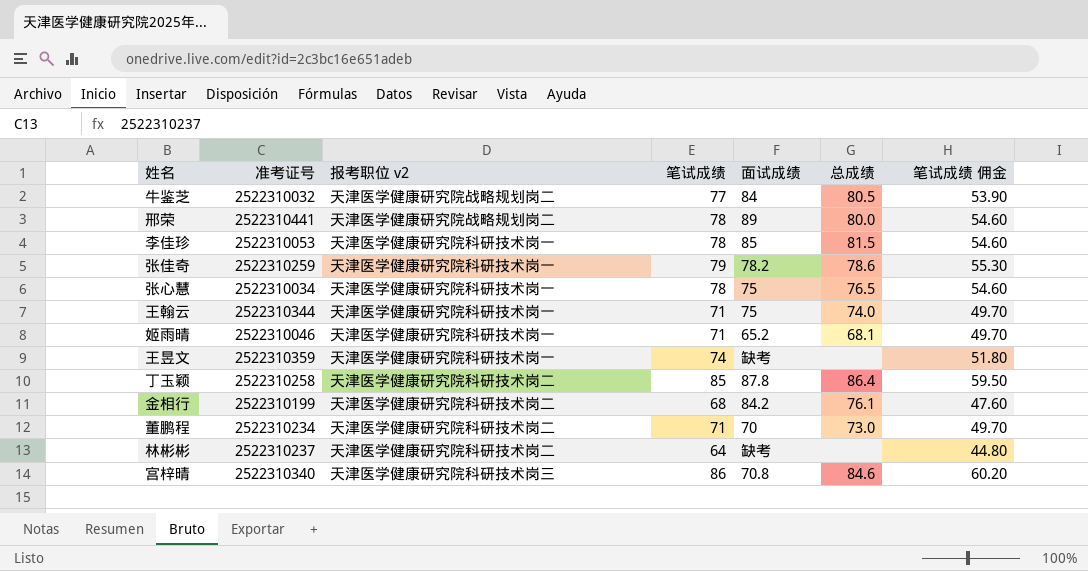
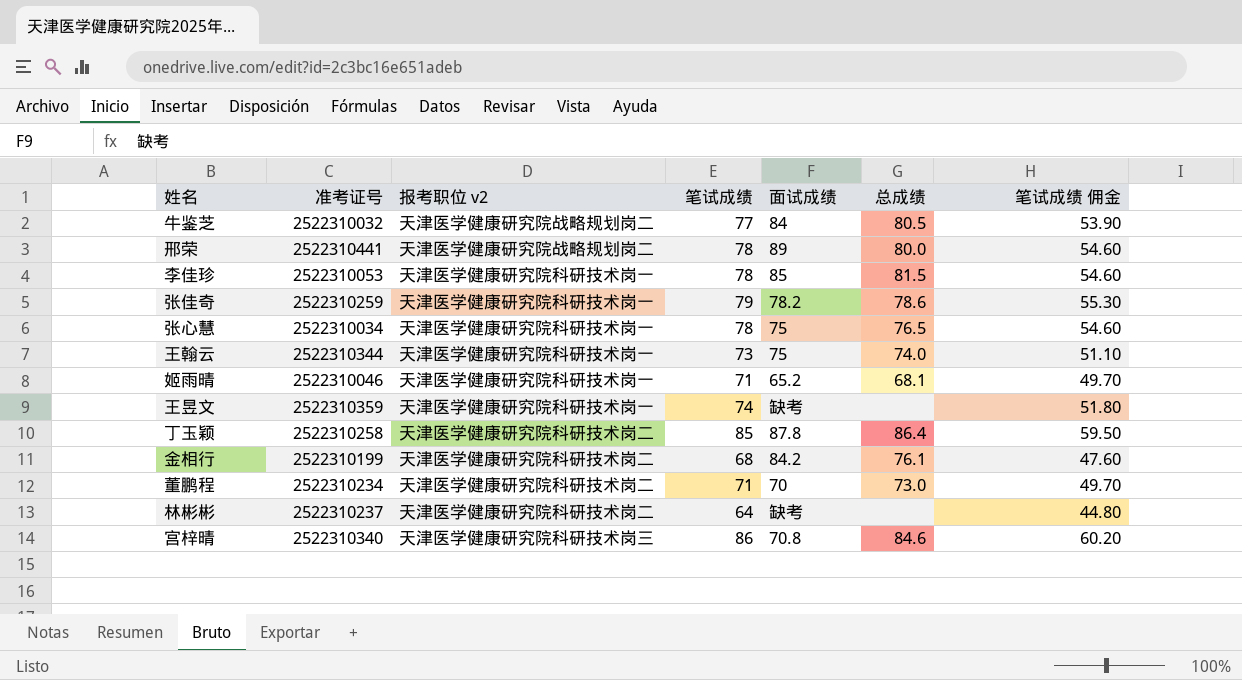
王翰云 | 笔试成绩: 71 -> 73
王翰云 | 笔试成绩 佣金: 49.70 -> 51.10

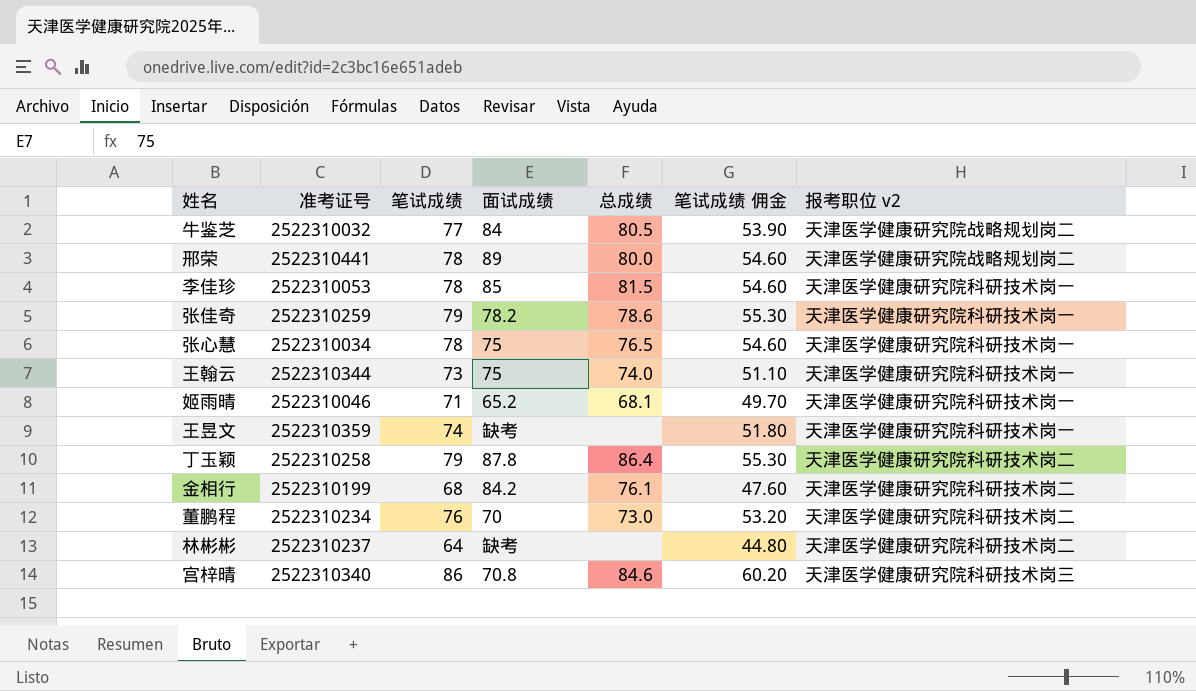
column 报考职位 v2 | position: 3 -> 7
丁玉颖 | 笔试成绩: 85 -> 79
丁玉颖 | 笔试成绩 佣金: 59.50 -> 55.30
董鹏程 | 笔试成绩: 71 -> 76
董鹏程 | 笔试成绩 佣金: 49.70 -> 53.20

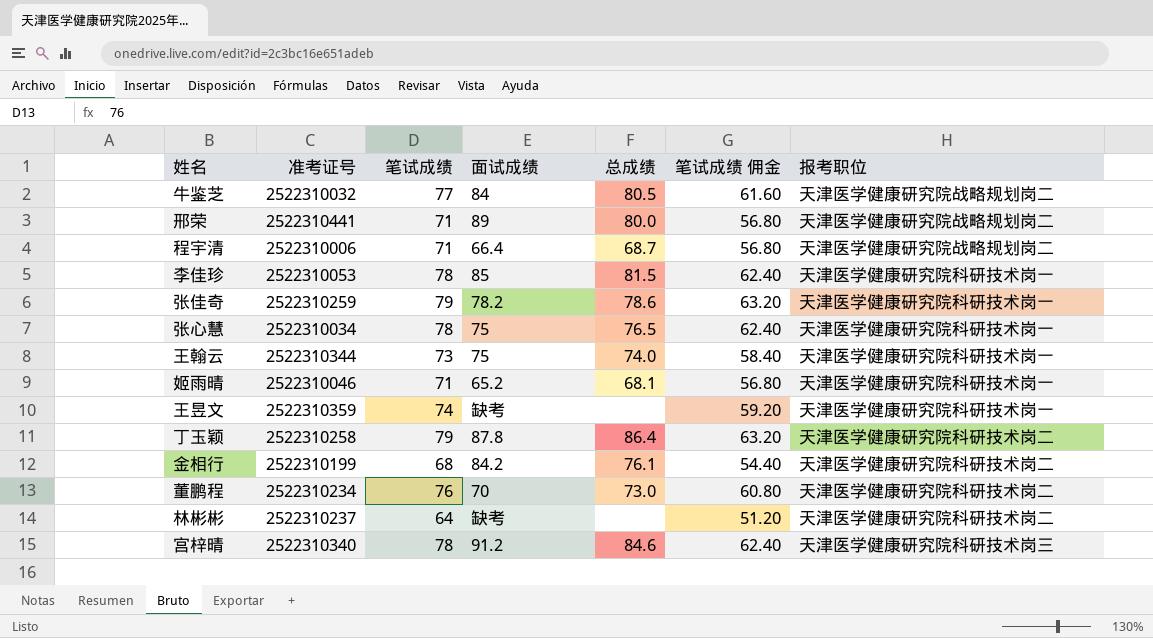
column 笔试成绩 佣金 | formula: [笔试成绩] * 0.7 -> [笔试成绩] * 0.8
column name: 报考职位 v2 -> 报考职位
邢荣 | 笔试成绩: 78 -> 71
row 程宇清: none -> 2522310006 | 71 | 66.4 | 68.7 | 56.80 | 天津医学健康研究院战略规划岗二
宫梓晴 | 笔试成绩: 86 -> 78
宫梓晴 | 面试成绩: 70.8 -> 91.2

